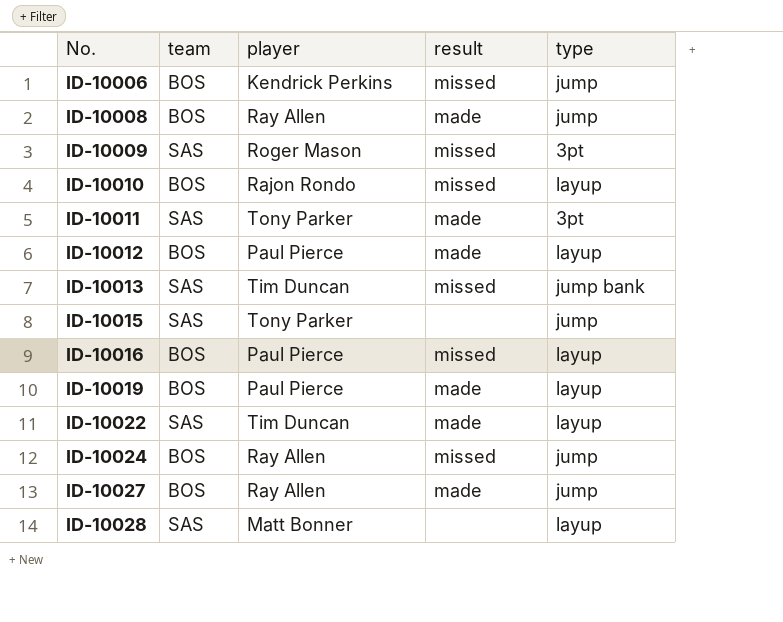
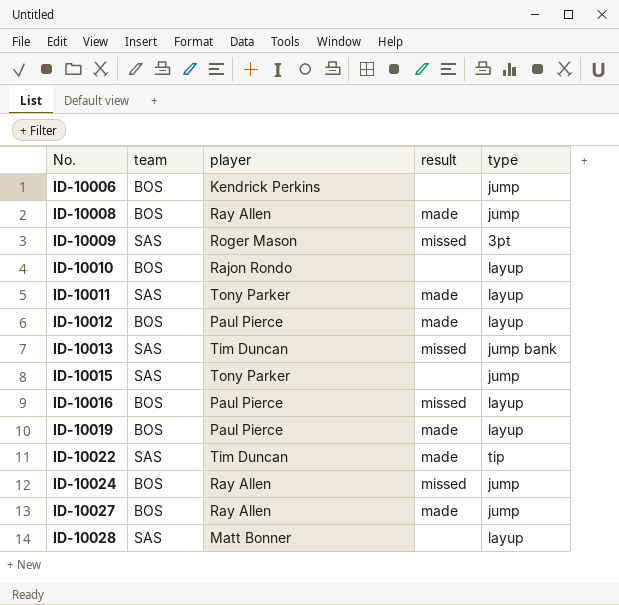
ID-10006 | result: missed -> none
ID-10010 | result: missed -> none
ID-10011 | type: 3pt -> layup
ID-10022 | type: layup -> tip

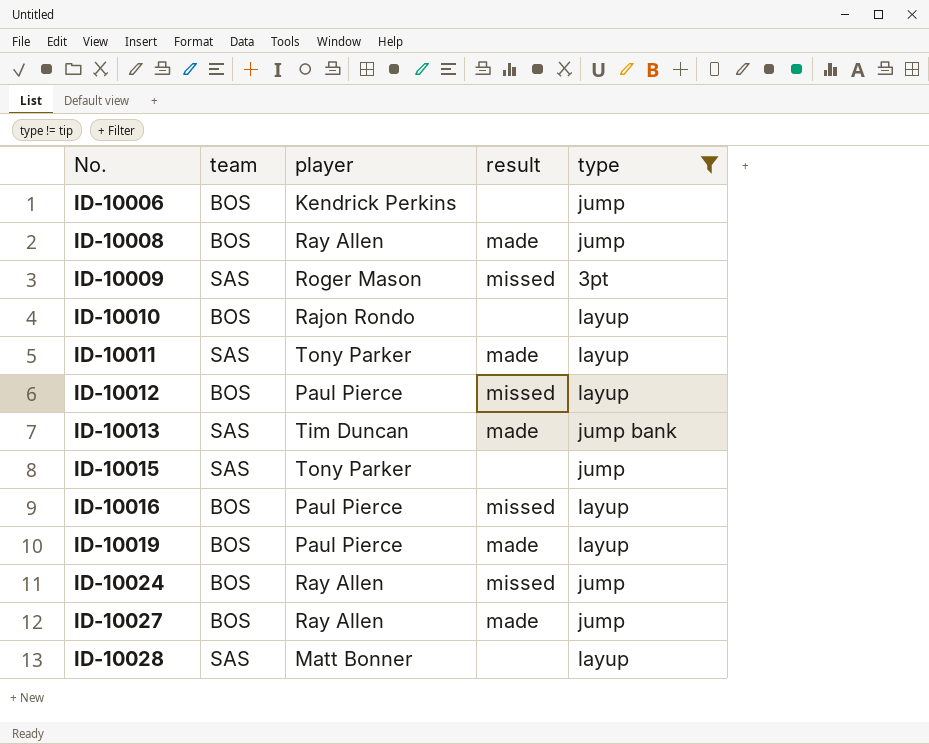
filter: none -> type != tip
ID-10012 | result: made -> missed
ID-10013 | result: missed -> made

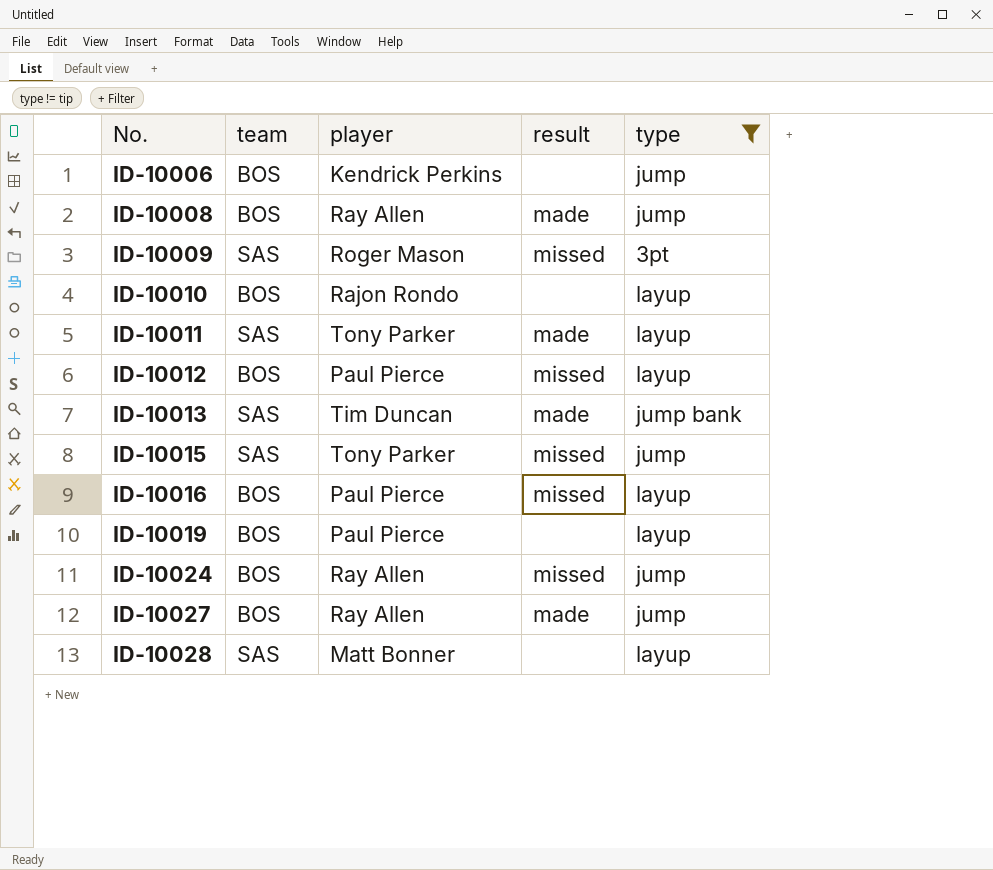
ID-10015 | result: none -> missed
ID-10019 | result: made -> none

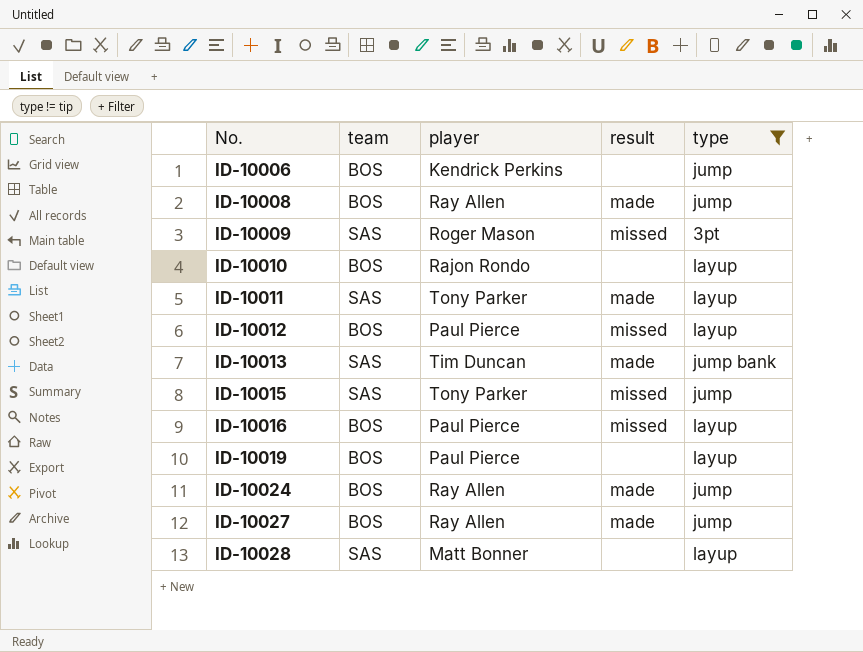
ID-10024 | result: missed -> made

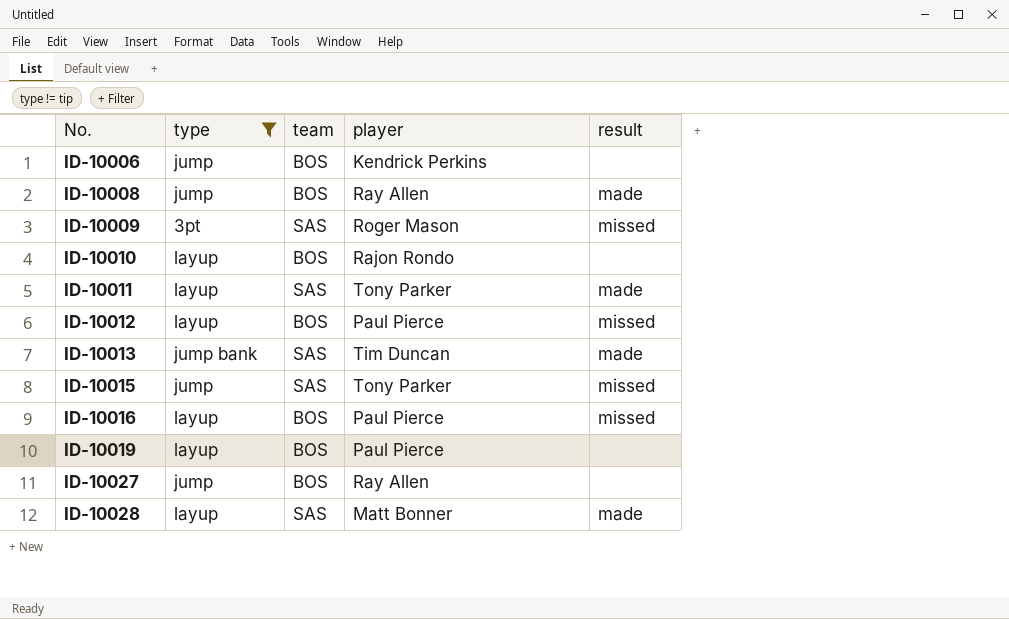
column type | position: 5 -> 2
row ID-10024: BOS | Ray Allen | made | jump -> none
ID-10027 | result: made -> none
ID-10028 | result: none -> made

